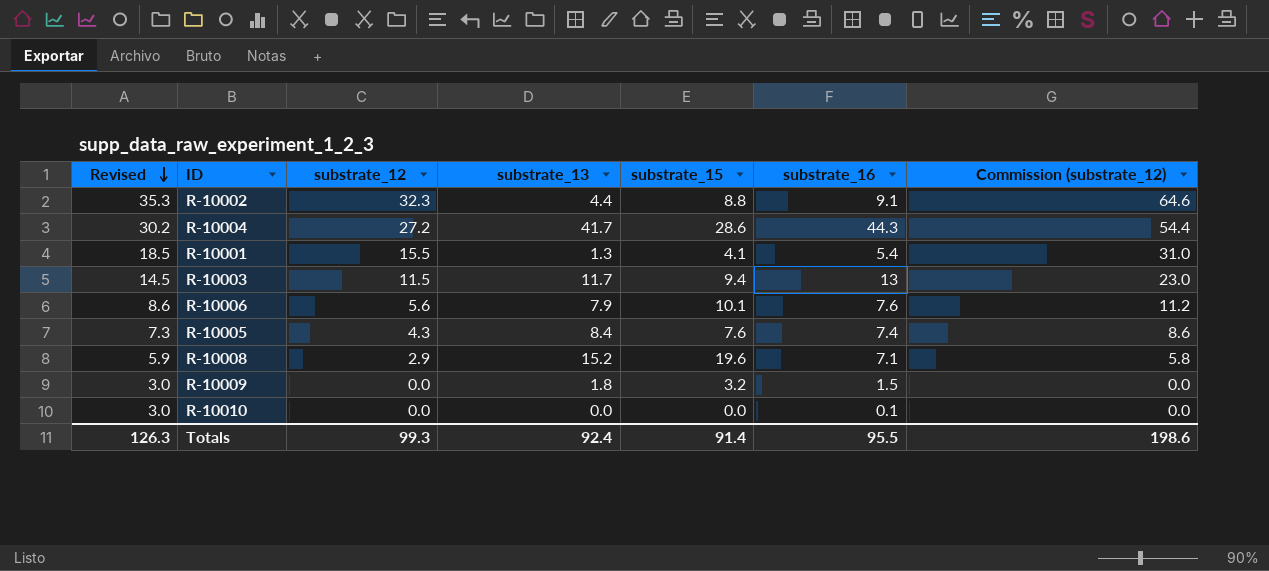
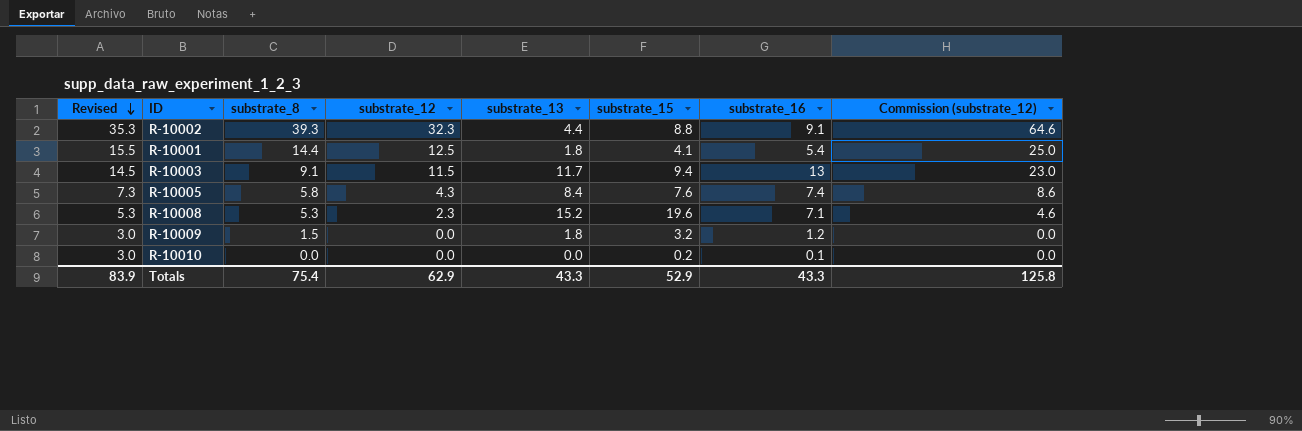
column substrate_8 | position: none -> 3
row R-10004: 30.2 | 27.2 | 41.7 | 28.6 | 44.3 | 54.4 -> none
row R-10006: 8.6 | 5.6 | 7.9 | 10.1 | 7.6 | 11.2 -> none
R-10001 | Revised: 18.5 -> 15.5
R-10001 | substrate_12: 15.5 -> 12.5
R-10001 | substrate_13: 1.3 -> 1.8
R-10001 | Commission (substrate_12): 31.0 -> 25.0
R-10008 | Revised: 5.9 -> 5.3
R-10008 | substrate_12: 2.9 -> 2.3
R-10008 | Commission (substrate_12): 5.8 -> 4.6
R-10009 | substrate_16: 1.5 -> 1.2
R-10010 | substrate_15: 0.0 -> 0.2
Totals | Revised: 126.3 -> 83.9
Totals | substrate_12: 99.3 -> 62.9
Totals | substrate_13: 92.4 -> 43.3
Totals | substrate_15: 91.4 -> 52.9
Totals | substrate_16: 95.5 -> 43.3
Totals | Commission (substrate_12): 198.6 -> 125.8

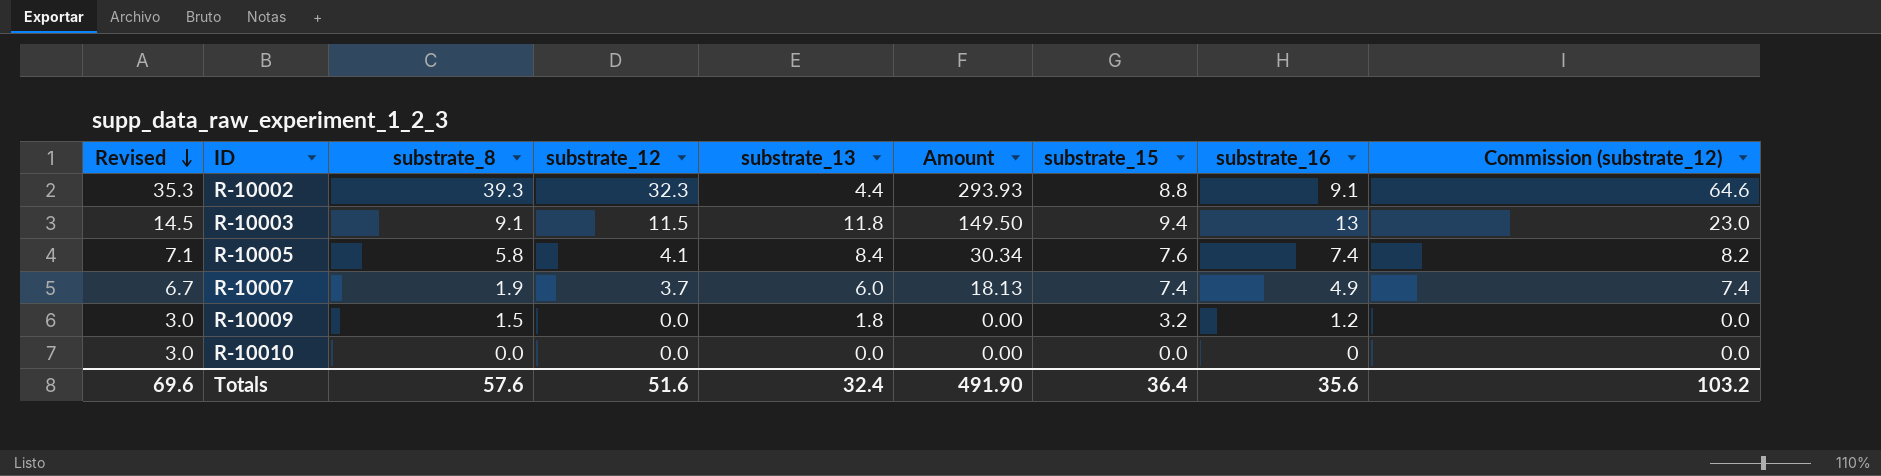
column Amount | formula: none -> [substrate_12] * [substrate_16]
row R-10001: 15.5 | 14.4 | 12.5 | 1.8 | 4.1 | 5.4 | 25.0 -> none
row R-10008: 5.3 | 5.3 | 2.3 | 15.2 | 19.6 | 7.1 | 4.6 -> none
R-10003 | substrate_13: 11.7 -> 11.8
R-10005 | Revised: 7.3 -> 7.1
R-10005 | substrate_12: 4.3 -> 4.1
R-10005 | Commission (substrate_12): 8.6 -> 8.2
row R-10007: none -> 6.7 | 1.9 | 3.7 | 6.0 | 18.13 | 7.4 | 4.9 | 7.4
R-10010 | substrate_15: 0.2 -> 0.0
R-10010 | substrate_16: 0.1 -> 0
Totals | Revised: 83.9 -> 69.6
Totals | substrate_8: 75.4 -> 57.6
Totals | substrate_12: 62.9 -> 51.6
Totals | substrate_13: 43.3 -> 32.4
Totals | substrate_15: 52.9 -> 36.4
Totals | substrate_16: 43.3 -> 35.6
Totals | Commission (substrate_12): 125.8 -> 103.2

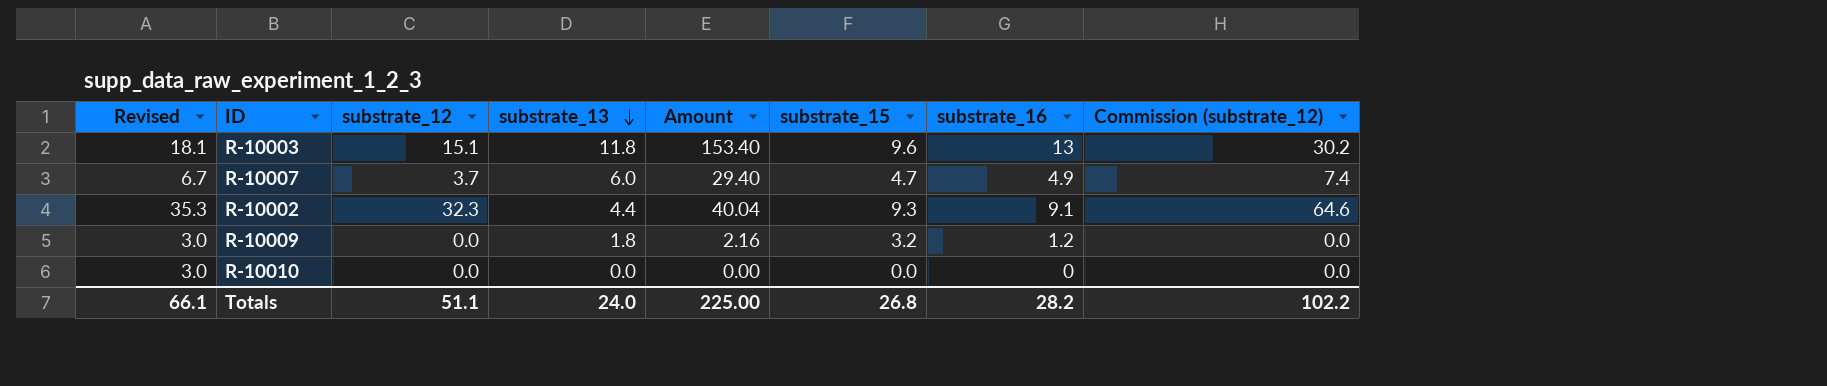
row order: Revised descending -> substrate_13 descending
column substrate_8 | position: 3 -> none
column Amount | formula: [substrate_12] * [substrate_16] -> [substrate_13] * [substrate_16]
row R-10005: 7.1 | 5.8 | 4.1 | 8.4 | 30.34 | 7.6 | 7.4 | 8.2 -> none
R-10003 | Revised: 14.5 -> 18.1
R-10003 | substrate_12: 11.5 -> 15.1
R-10003 | substrate_15: 9.4 -> 9.6
R-10003 | Commission (substrate_12): 23.0 -> 30.2
R-10007 | substrate_15: 7.4 -> 4.7
R-10002 | substrate_15: 8.8 -> 9.3
Totals | Revised: 69.6 -> 66.1
Totals | substrate_12: 51.6 -> 51.1
Totals | substrate_13: 32.4 -> 24.0
Totals | Amount: 491.90 -> 225.00
Totals | substrate_15: 36.4 -> 26.8
Totals | substrate_16: 35.6 -> 28.2
Totals | Commission (substrate_12): 103.2 -> 102.2

